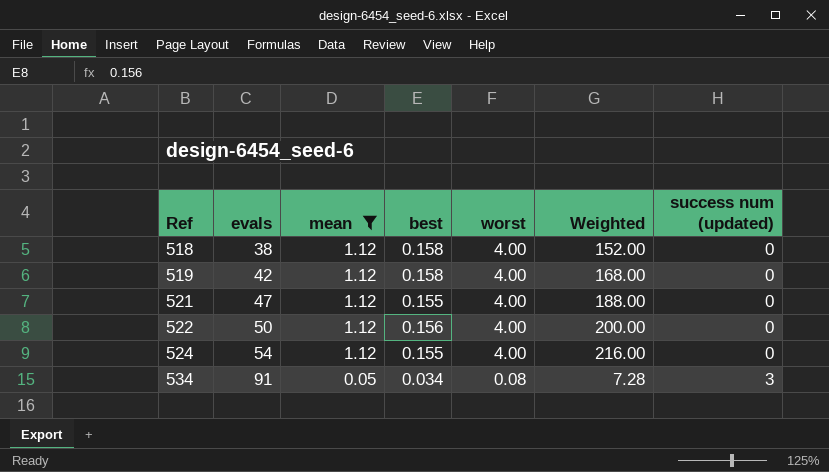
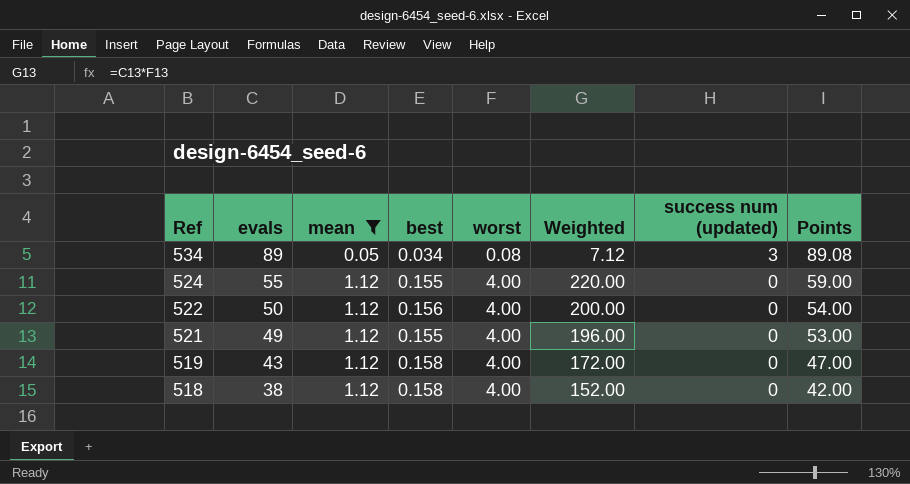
row order: Ref ascending -> Ref descending
column Points | formula: none -> [evals] + [worst]
534 | evals: 91 -> 89
534 | Weighted: 7.28 -> 7.12
524 | evals: 54 -> 55
524 | Weighted: 216.00 -> 220.00
521 | evals: 47 -> 49
521 | Weighted: 188.00 -> 196.00
519 | evals: 42 -> 43
519 | Weighted: 168.00 -> 172.00

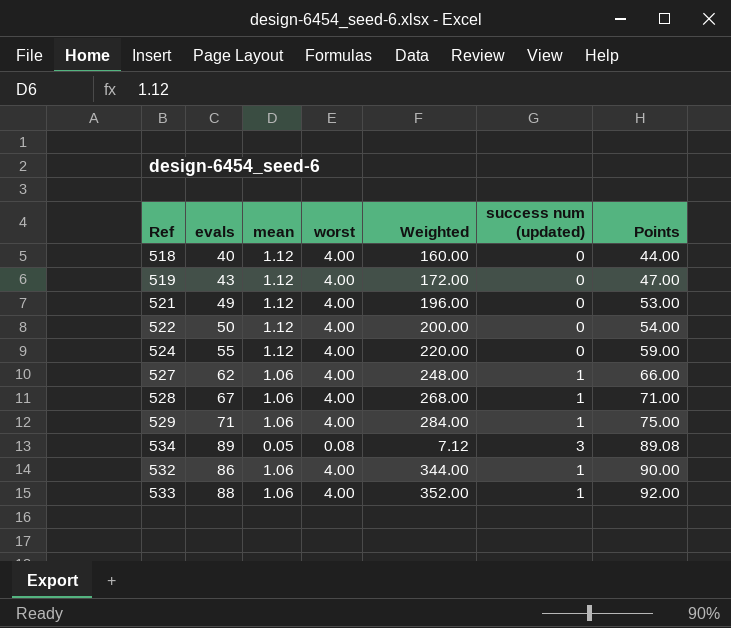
filter: mean != 1.06 -> none
row order: Ref descending -> Points ascending
column best | position: 4 -> none
518 | evals: 38 -> 40
518 | Weighted: 152.00 -> 160.00
518 | Points: 42.00 -> 44.00

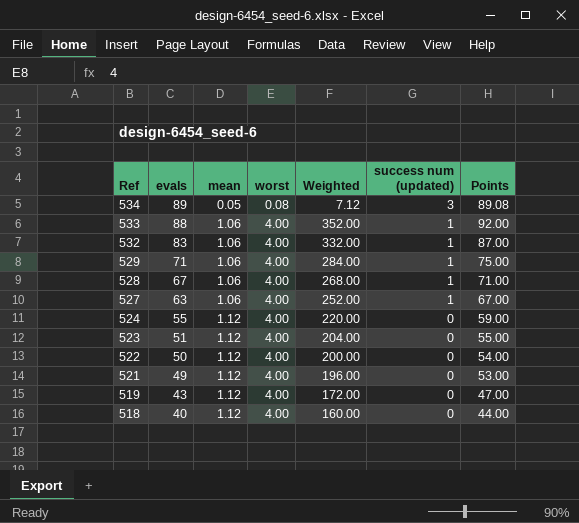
row order: Points ascending -> Ref descending
532 | evals: 86 -> 83
532 | Weighted: 344.00 -> 332.00
532 | Points: 90.00 -> 87.00
527 | evals: 62 -> 63
527 | Weighted: 248.00 -> 252.00
527 | Points: 66.00 -> 67.00
row 523: none -> 51 | 1.12 | 4.00 | 204.00 | 0 | 55.00

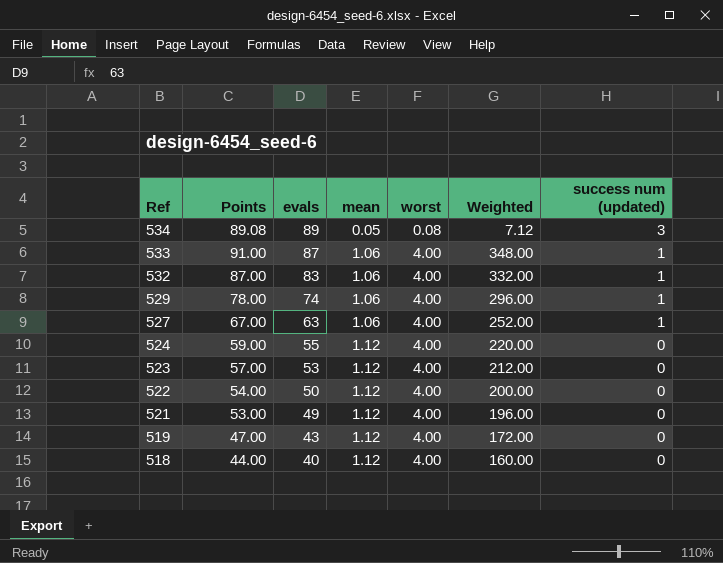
column Points | position: 7 -> 2
row 528: 67 | 1.06 | 4.00 | 268.00 | 1 | 71.00 -> none
533 | Points: 92.00 -> 91.00
533 | evals: 88 -> 87
533 | Weighted: 352.00 -> 348.00
529 | Points: 75.00 -> 78.00
529 | evals: 71 -> 74
529 | Weighted: 284.00 -> 296.00
523 | Points: 55.00 -> 57.00
523 | evals: 51 -> 53
523 | Weighted: 204.00 -> 212.00

